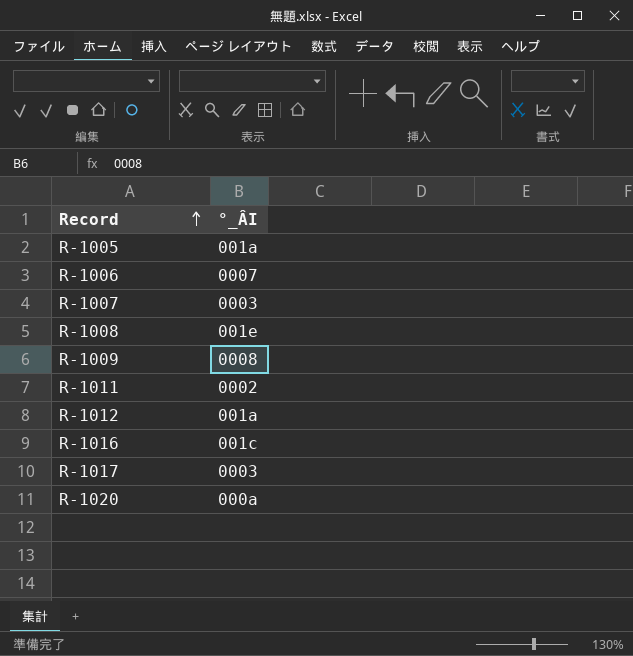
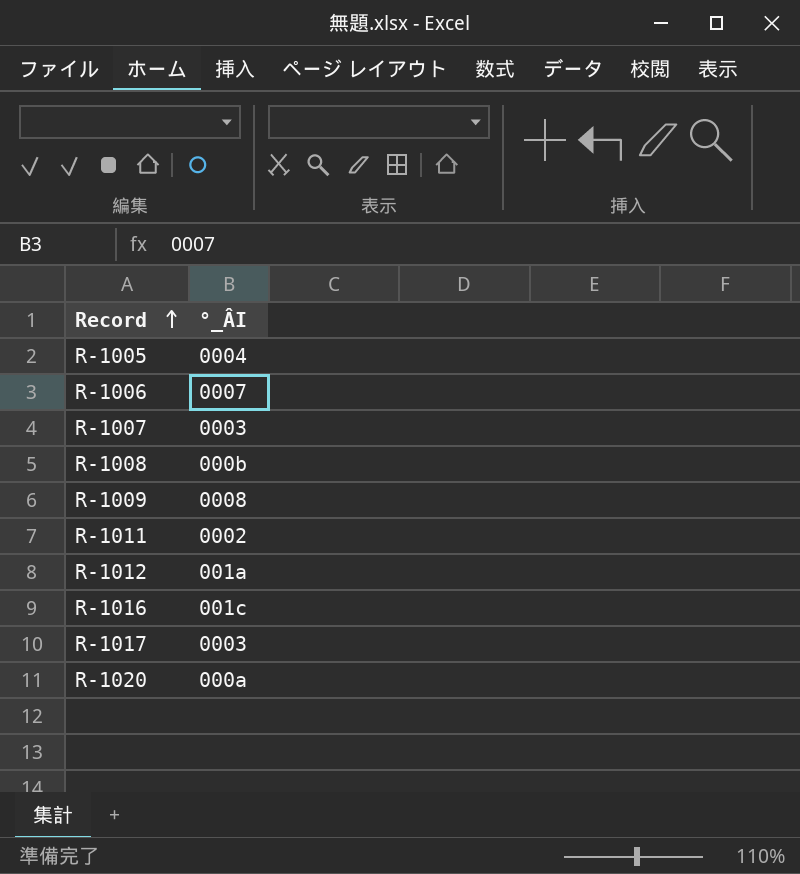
R-1005 | °_ÂI: 001a -> 0004
R-1008 | °_ÂI: 001e -> 000b

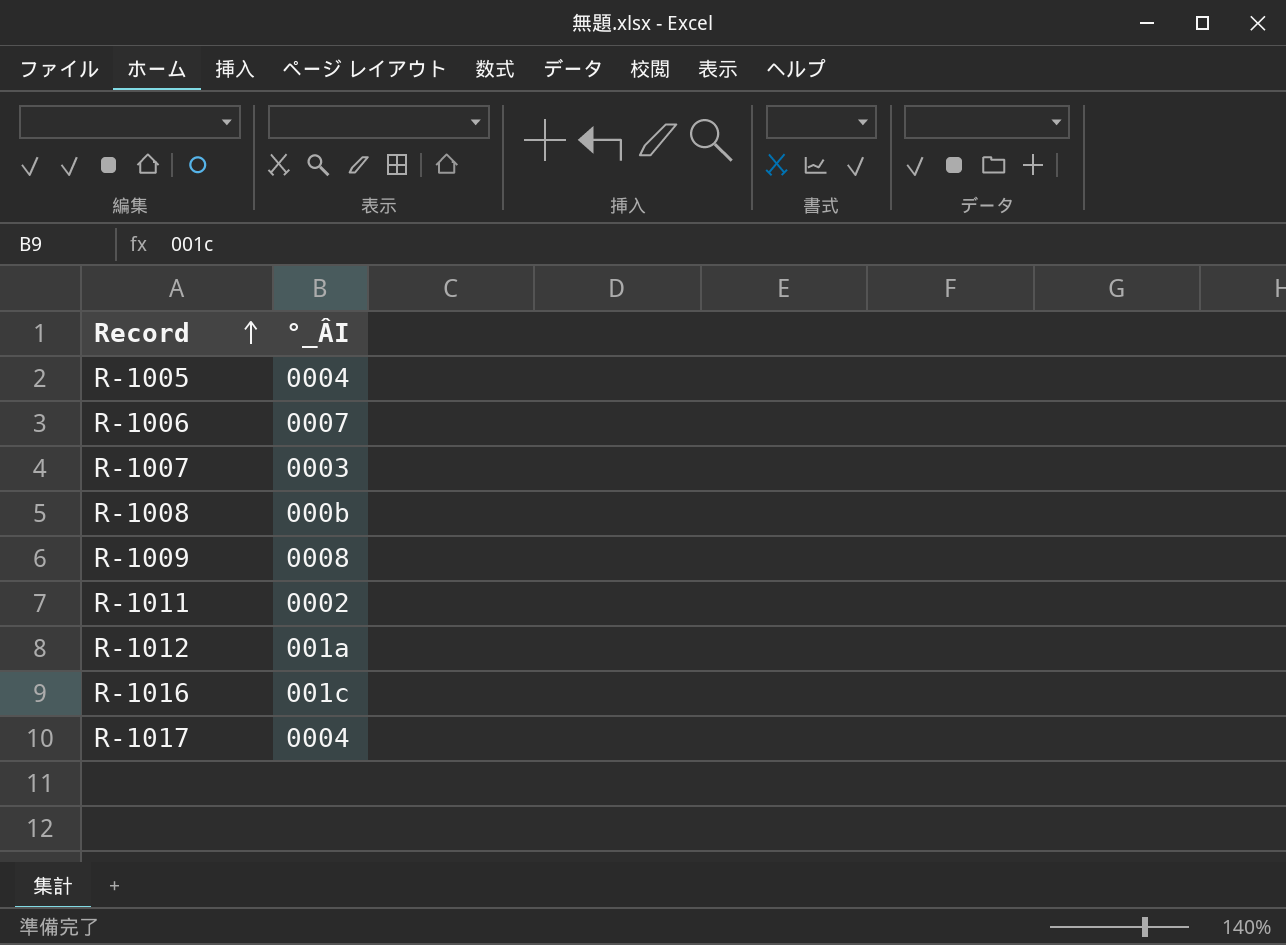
row R-1020: 000a -> none
R-1017 | °_ÂI: 0003 -> 0004

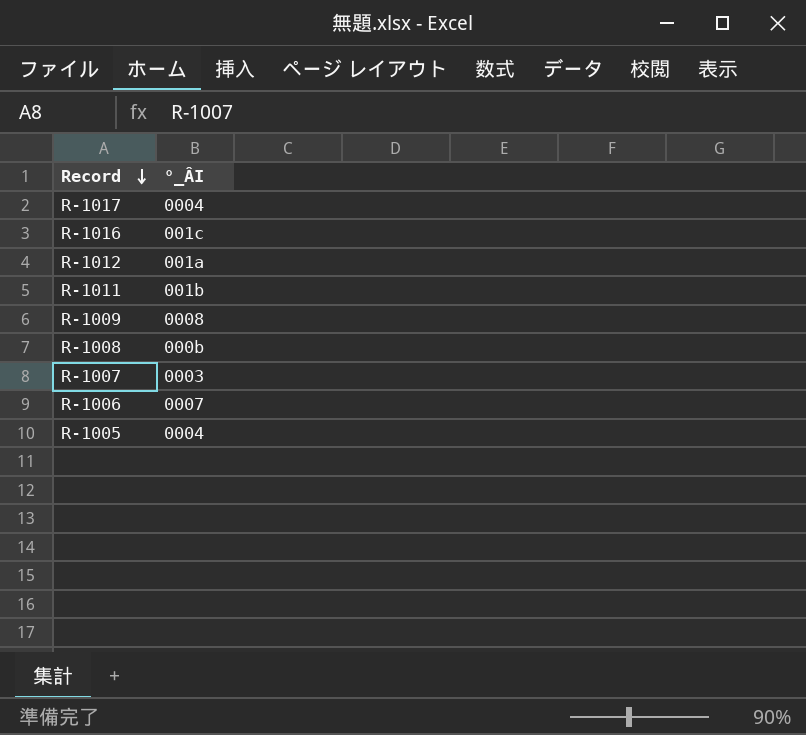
row order: Record ascending -> Record descending
R-1011 | °_ÂI: 0002 -> 001b

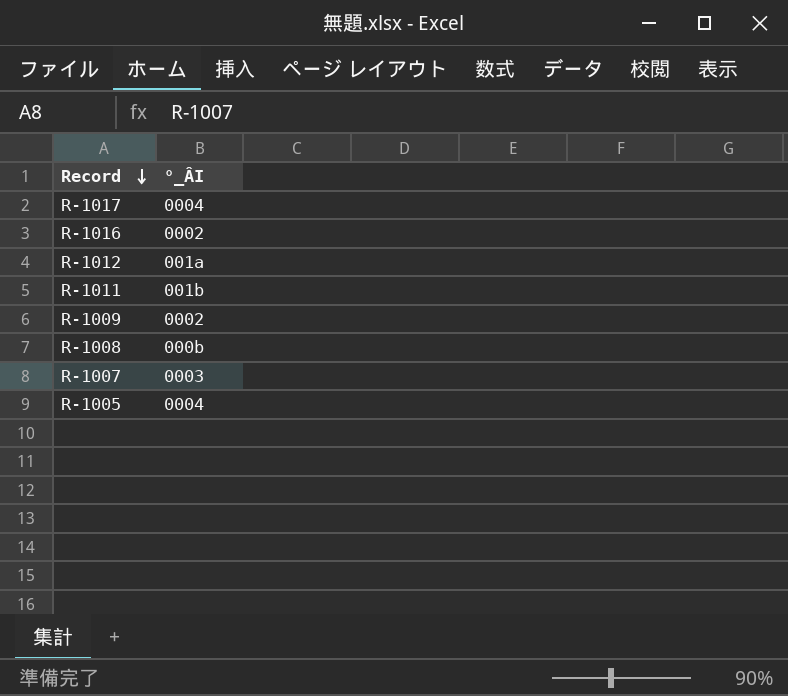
row R-1006: 0007 -> none
R-1016 | °_ÂI: 001c -> 0002
R-1009 | °_ÂI: 0008 -> 0002

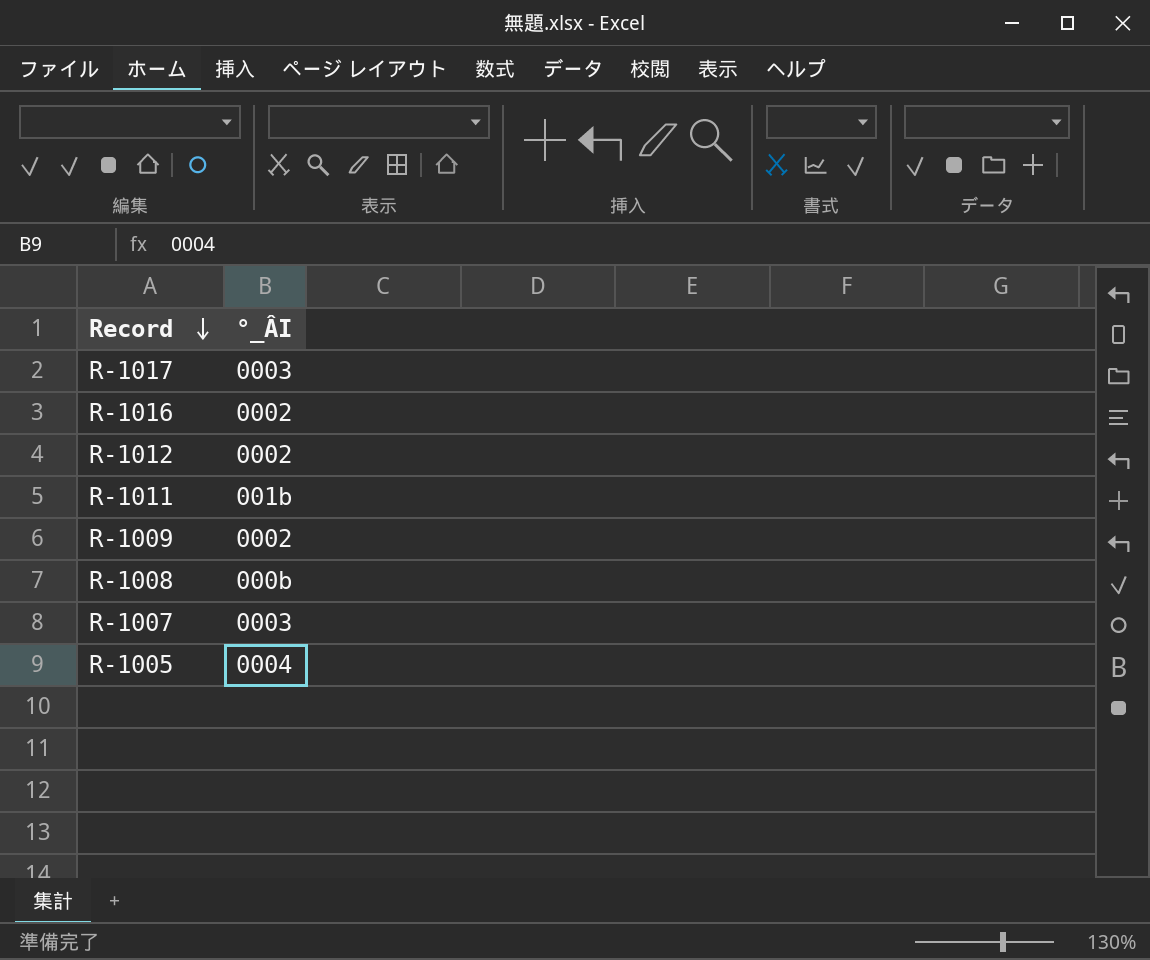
R-1017 | °_ÂI: 0004 -> 0003
R-1012 | °_ÂI: 001a -> 0002

